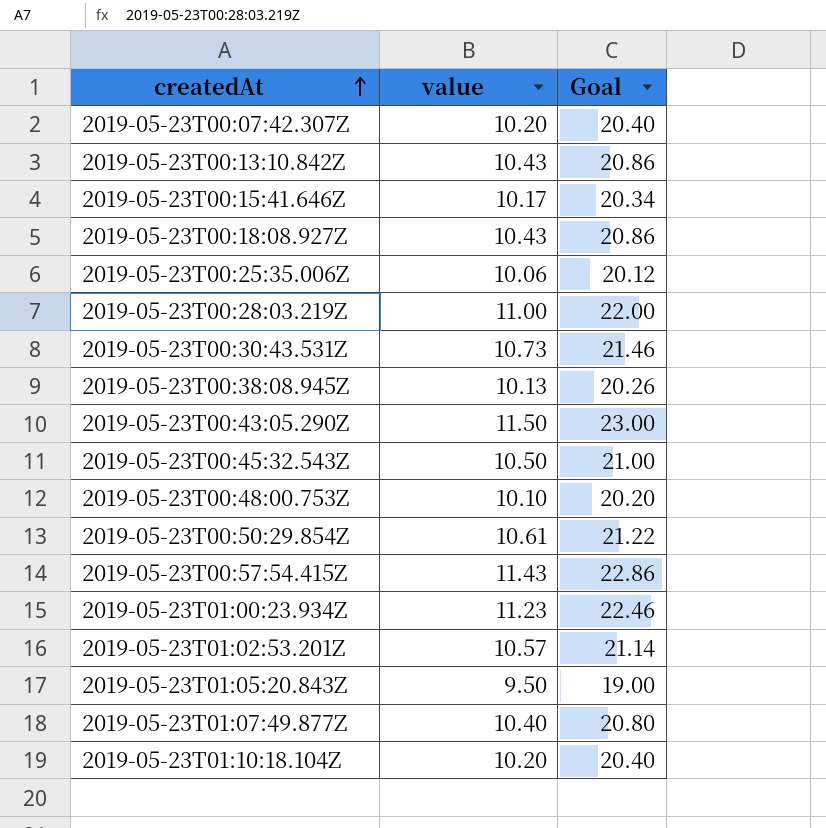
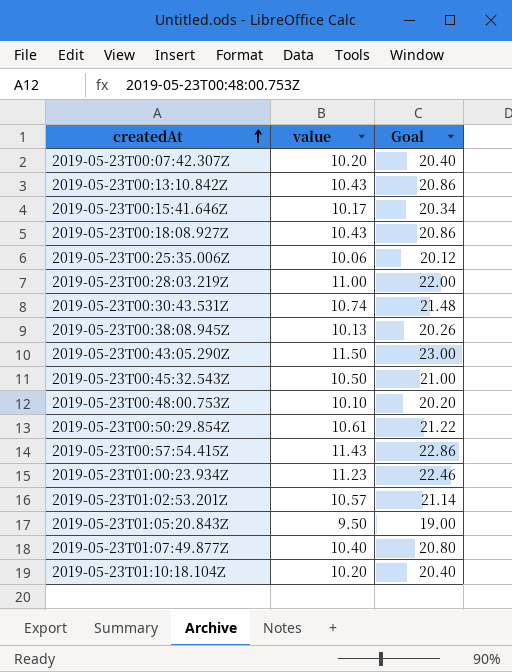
2019-05-23T00:30:43.531Z | value: 10.73 -> 10.74
2019-05-23T00:30:43.531Z | Goal: 21.46 -> 21.48

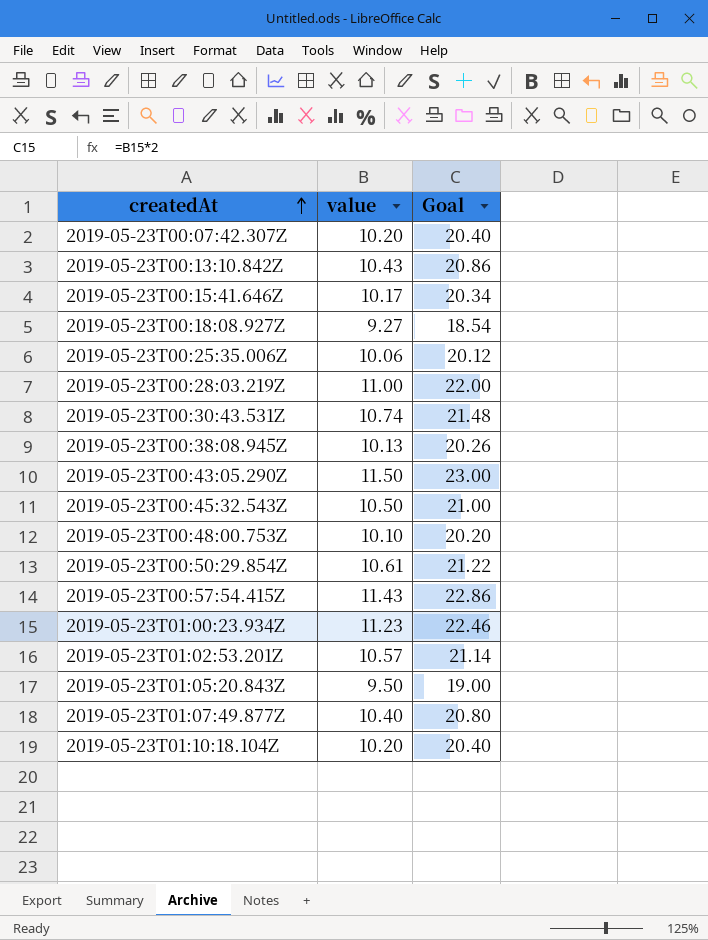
2019-05-23T00:18:08.927Z | value: 10.43 -> 9.27
2019-05-23T00:18:08.927Z | Goal: 20.86 -> 18.54

